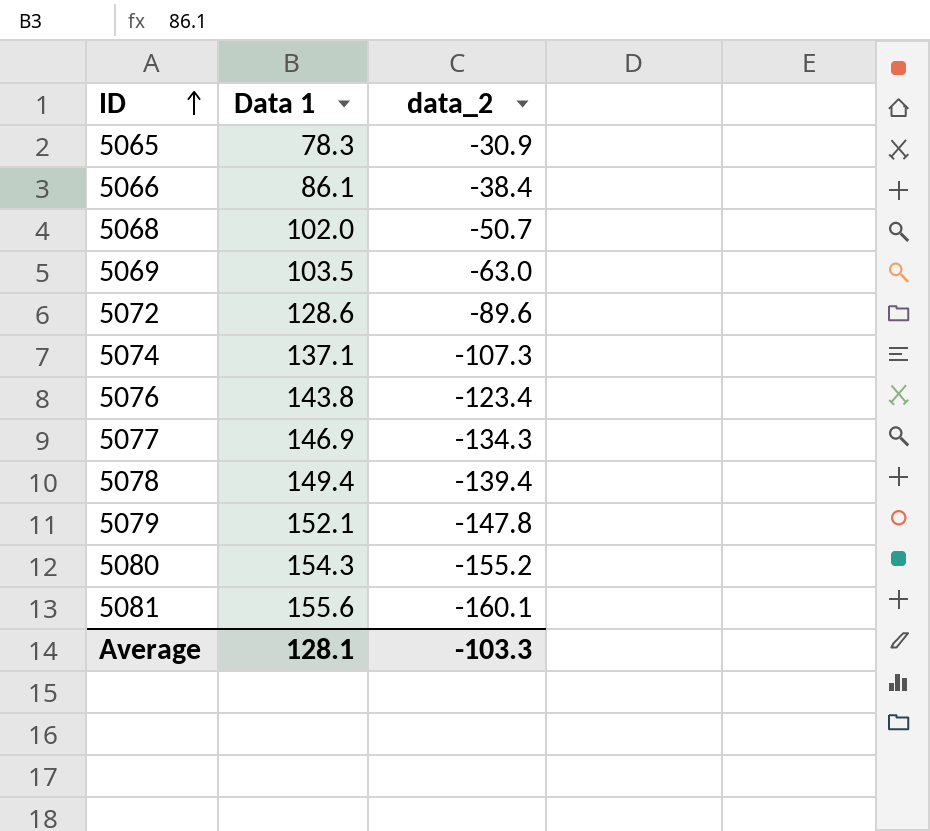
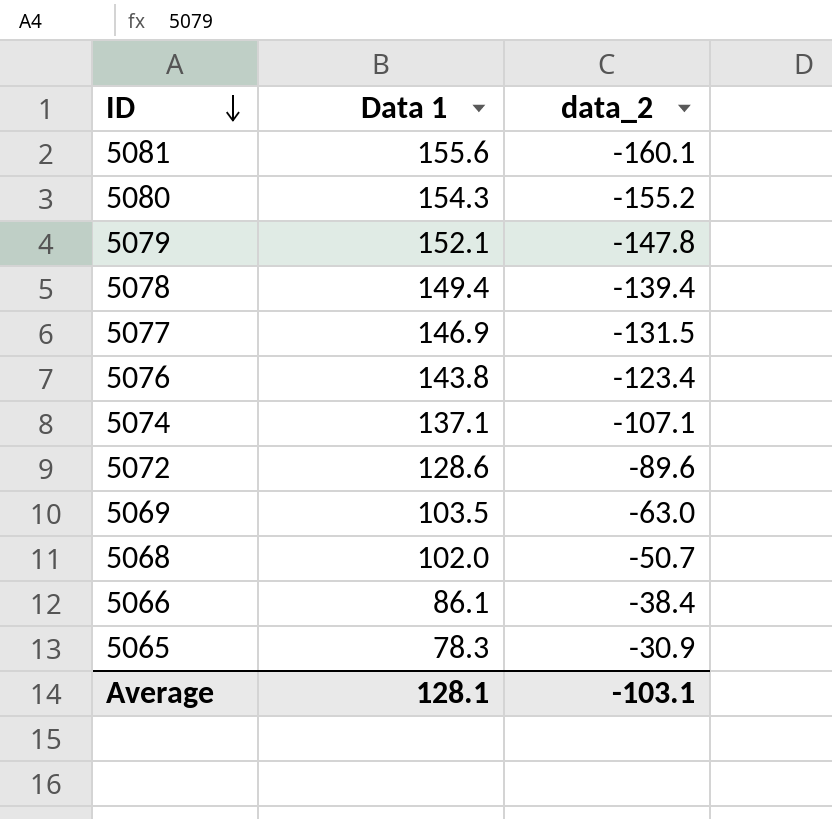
row order: ID ascending -> ID descending
5077 | data_2: -134.3 -> -131.5
5074 | data_2: -107.3 -> -107.1
Average | data_2: -103.3 -> -103.1

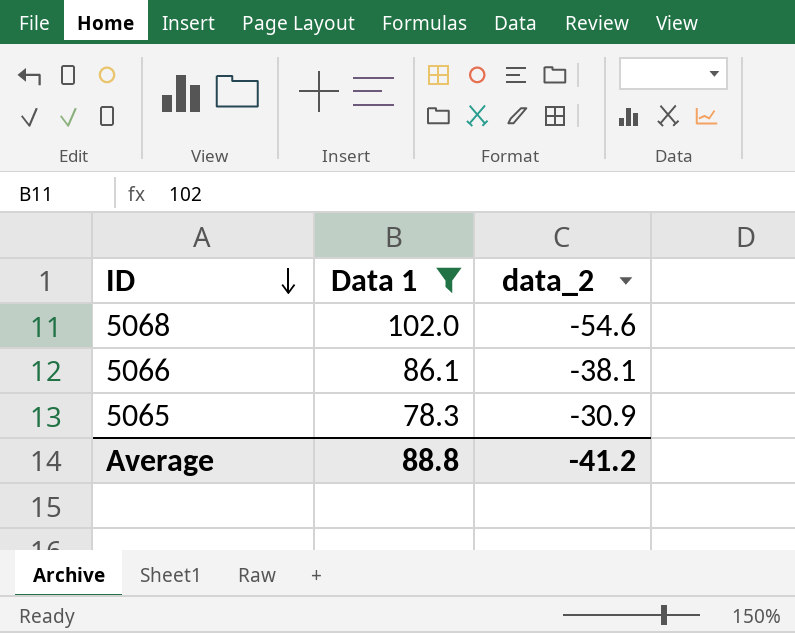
filter: none -> Data 1 <= 102.0
5068 | data_2: -50.7 -> -54.6
5066 | data_2: -38.4 -> -38.1
Average | Data 1: 128.1 -> 88.8
Average | data_2: -103.1 -> -41.2

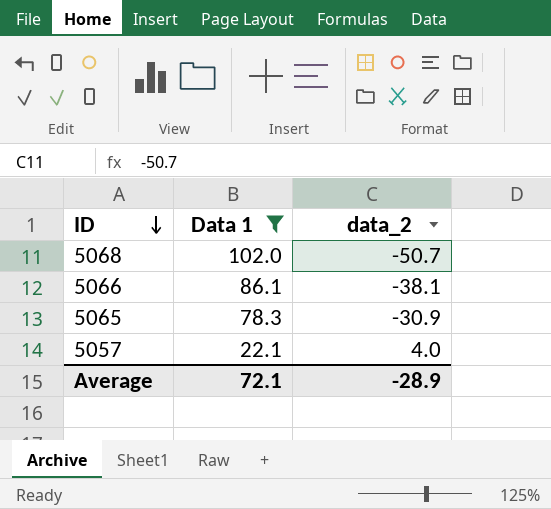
5068 | data_2: -54.6 -> -50.7
row 5057: none -> 22.1 | 4.0
Average | Data 1: 88.8 -> 72.1
Average | data_2: -41.2 -> -28.9

